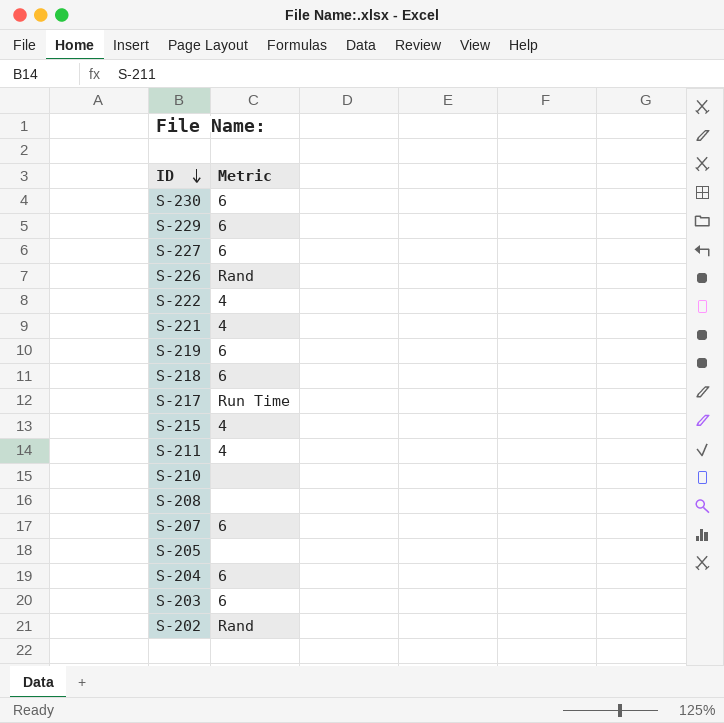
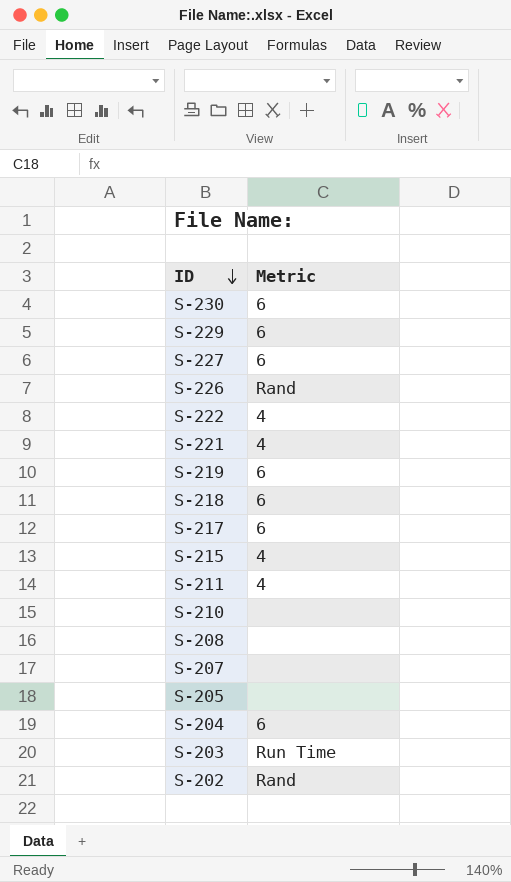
S-217 | Metric: Run Time -> 6
S-207 | Metric: 6 -> none
S-203 | Metric: 6 -> Run Time

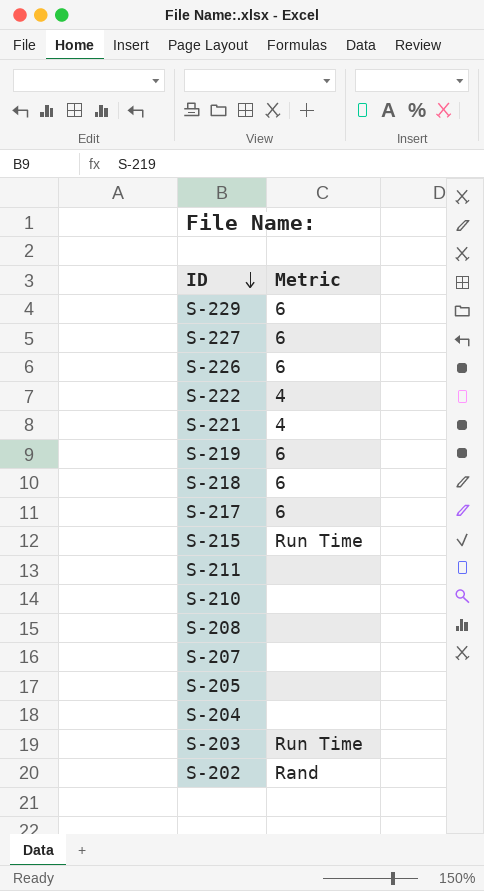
row S-230: 6 -> none
S-226 | Metric: Rand -> 6
S-215 | Metric: 4 -> Run Time
S-211 | Metric: 4 -> none
S-204 | Metric: 6 -> none

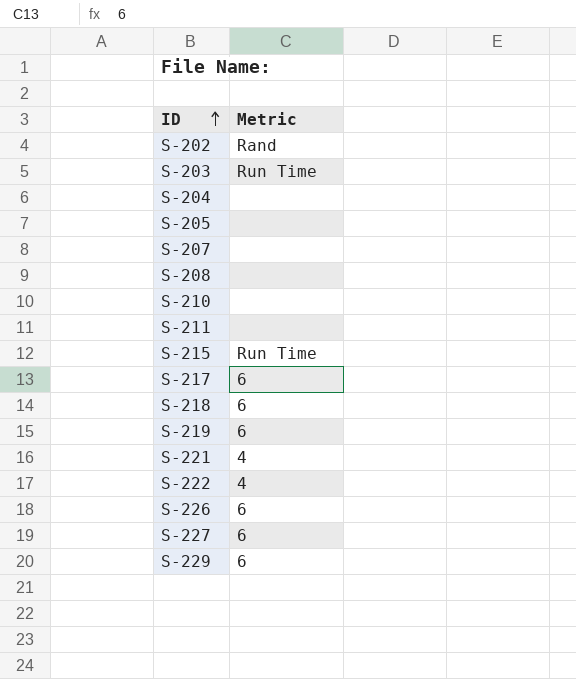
row order: ID descending -> ID ascending

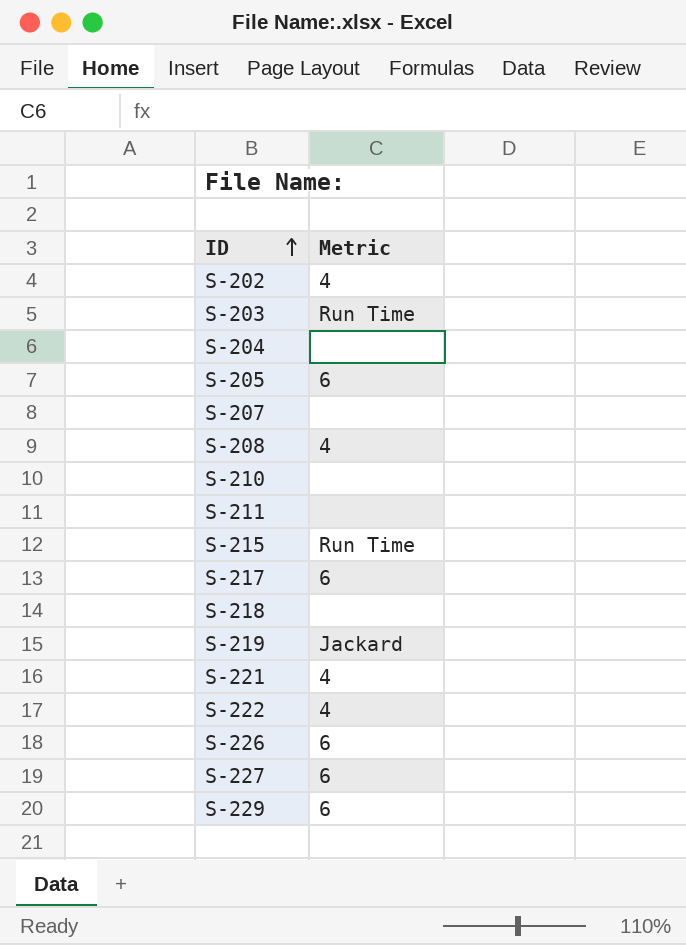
S-202 | Metric: Rand -> 4
S-205 | Metric: none -> 6
S-208 | Metric: none -> 4
S-218 | Metric: 6 -> none
S-219 | Metric: 6 -> Jackard

